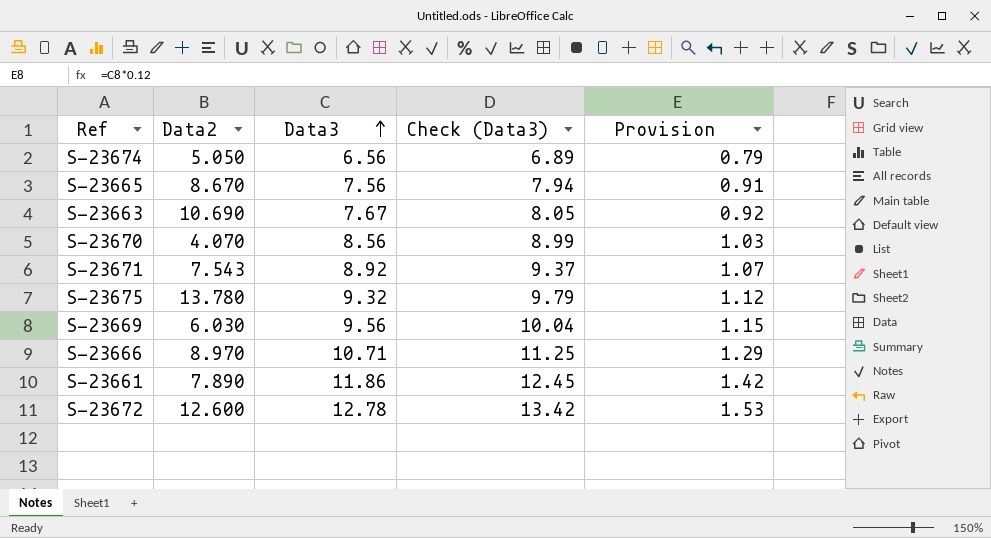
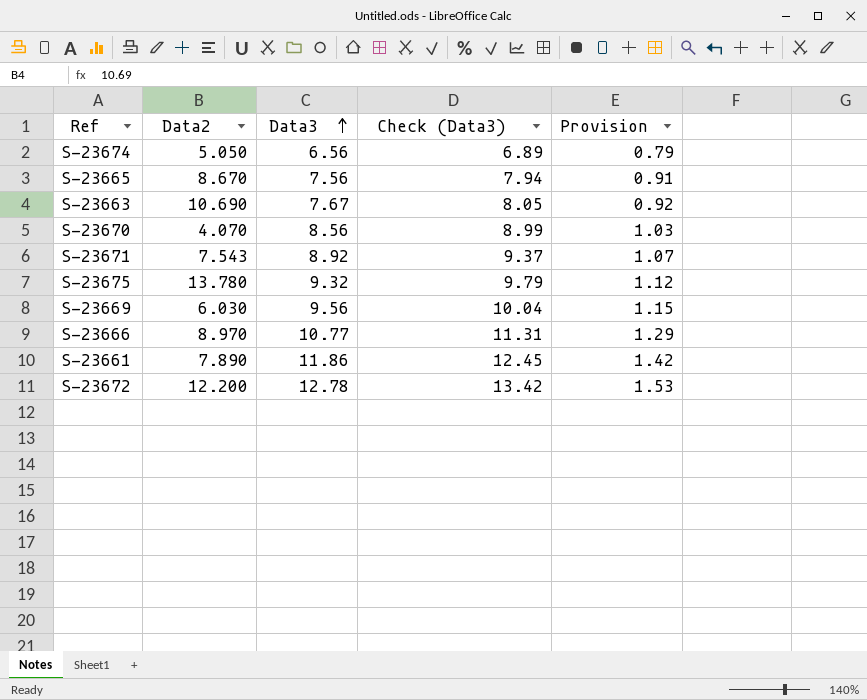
S-23666 | Data3: 10.71 -> 10.77
S-23666 | Check (Data3): 11.25 -> 11.31
S-23672 | Data2: 12.600 -> 12.200

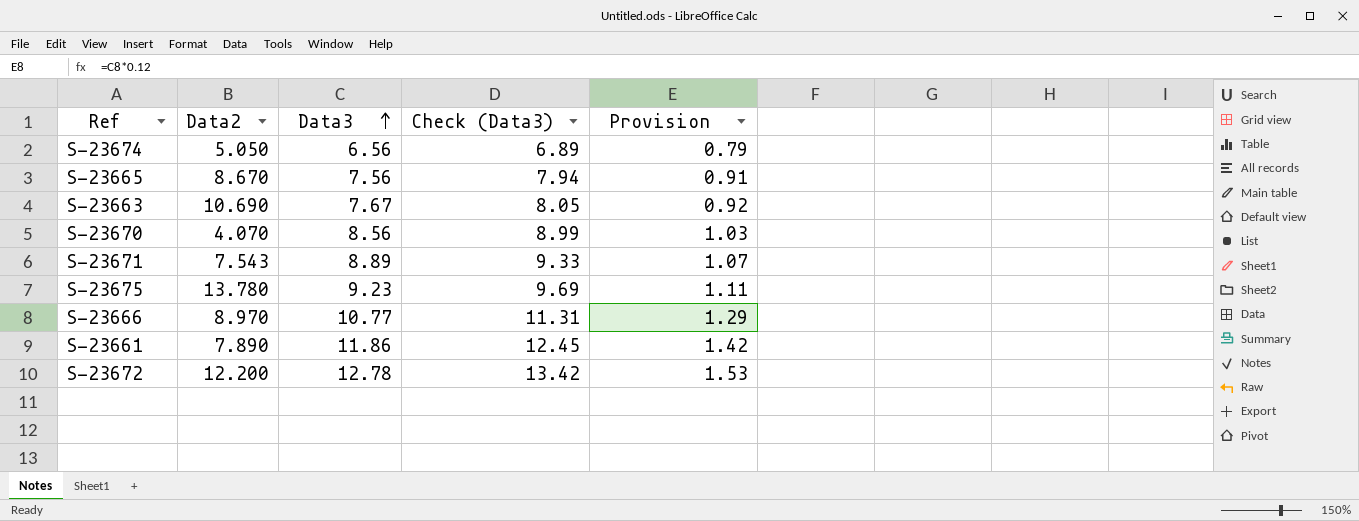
row S-23669: 6.030 | 9.56 | 10.04 | 1.15 -> none
S-23671 | Data3: 8.92 -> 8.89
S-23671 | Check (Data3): 9.37 -> 9.33
S-23675 | Data3: 9.32 -> 9.23
S-23675 | Check (Data3): 9.79 -> 9.69
S-23675 | Provision: 1.12 -> 1.11

